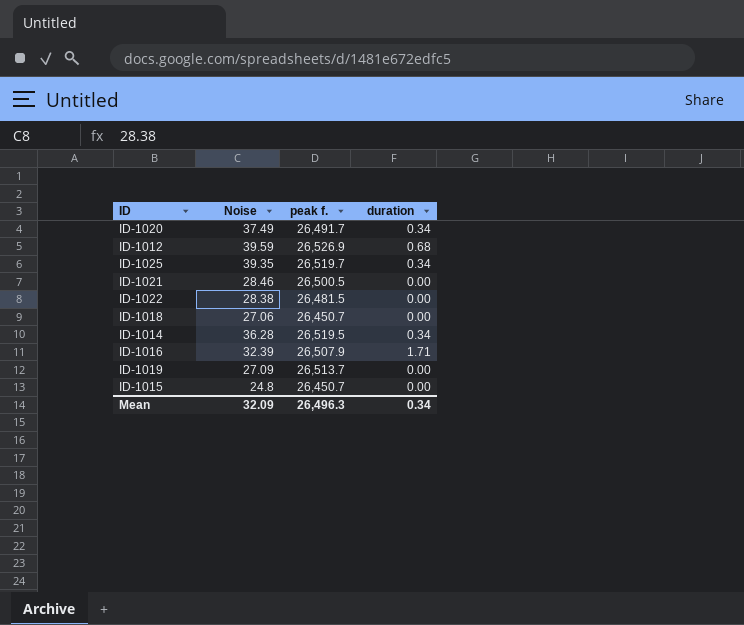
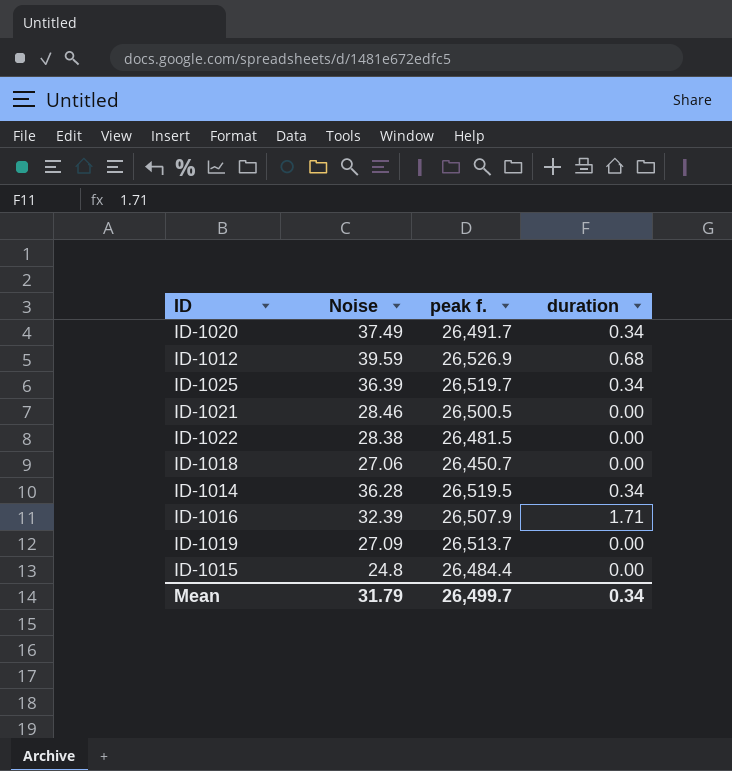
ID-1025 | Noise: 39.35 -> 36.39
ID-1015 | peak f.: 26,450.7 -> 26,484.4
Mean | Noise: 32.09 -> 31.79
Mean | peak f.: 26,496.3 -> 26,499.7

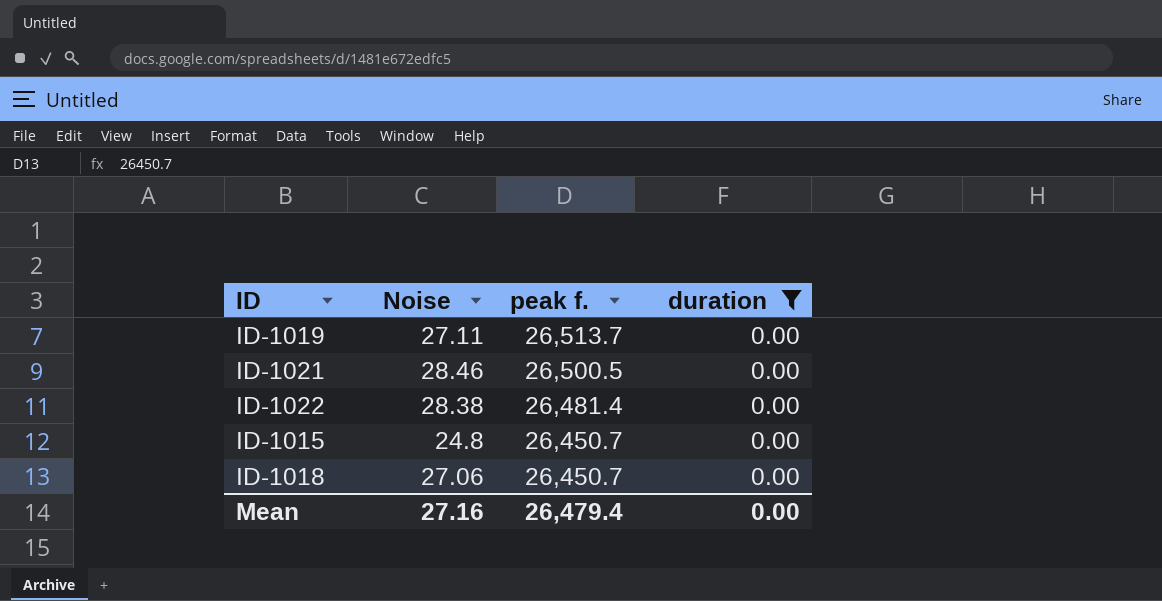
filter: none -> duration = 0.00
row order: none -> peak f. descending
ID-1019 | Noise: 27.09 -> 27.11
ID-1022 | peak f.: 26,481.5 -> 26,481.4
ID-1015 | peak f.: 26,484.4 -> 26,450.7
Mean | Noise: 31.79 -> 27.16
Mean | peak f.: 26,499.7 -> 26,479.4
Mean | duration: 0.34 -> 0.00

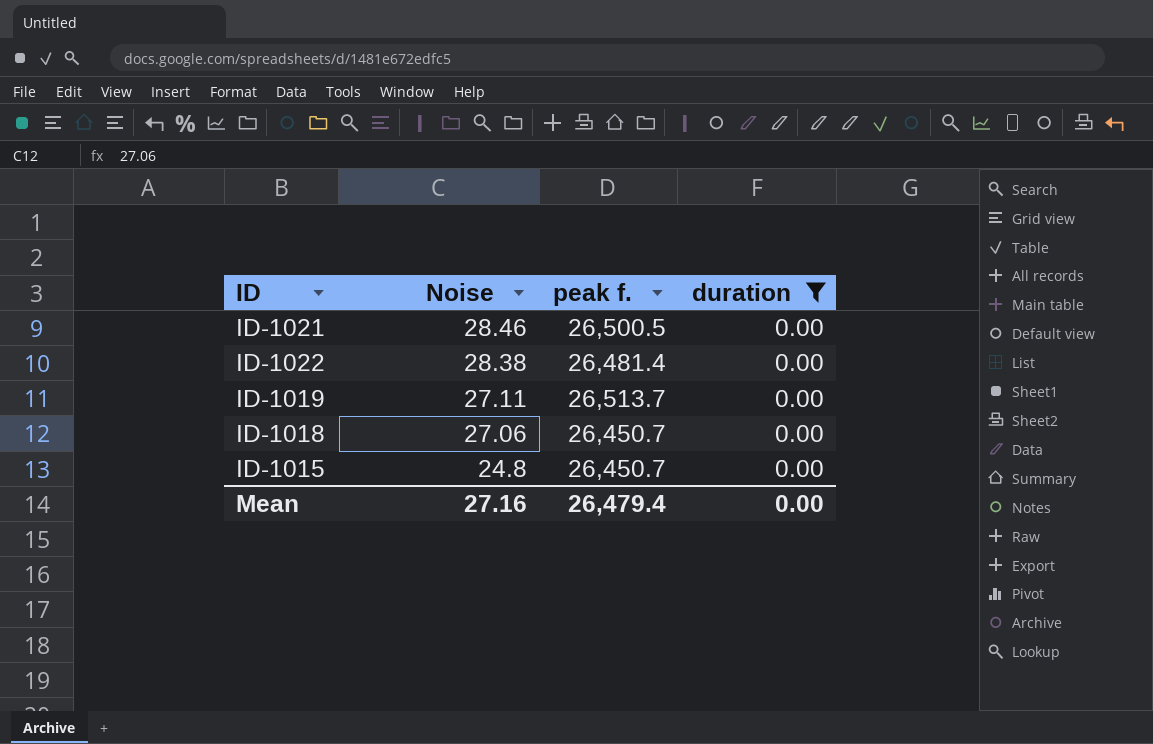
row order: peak f. descending -> Noise descending

